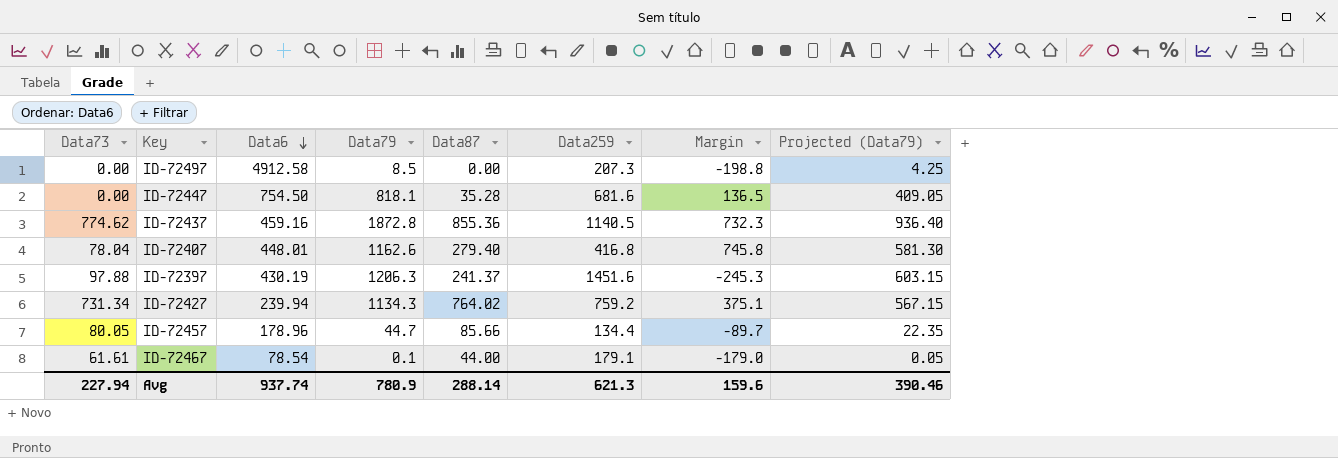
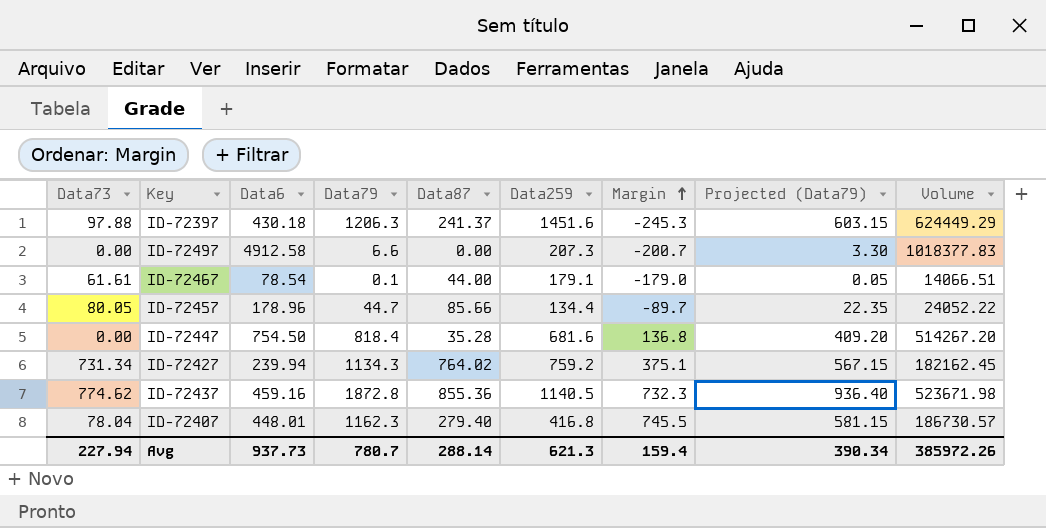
row order: Data6 descending -> Margin ascending
column Volume | formula: none -> [Data6] * [Data259]
ID-72397 | Data6: 430.19 -> 430.18
ID-72497 | Data79: 8.5 -> 6.6
ID-72497 | Margin: -198.8 -> -200.7
ID-72497 | Projected (Data79): 4.25 -> 3.30
ID-72447 | Data79: 818.1 -> 818.4
ID-72447 | Margin: 136.5 -> 136.8
ID-72447 | Projected (Data79): 409.05 -> 409.20
ID-72407 | Data79: 1162.6 -> 1162.3
ID-72407 | Margin: 745.8 -> 745.5
ID-72407 | Projected (Data79): 581.30 -> 581.15
Avg | Data6: 937.74 -> 937.73
Avg | Data79: 780.9 -> 780.7
Avg | Margin: 159.6 -> 159.4
Avg | Projected (Data79): 390.46 -> 390.34

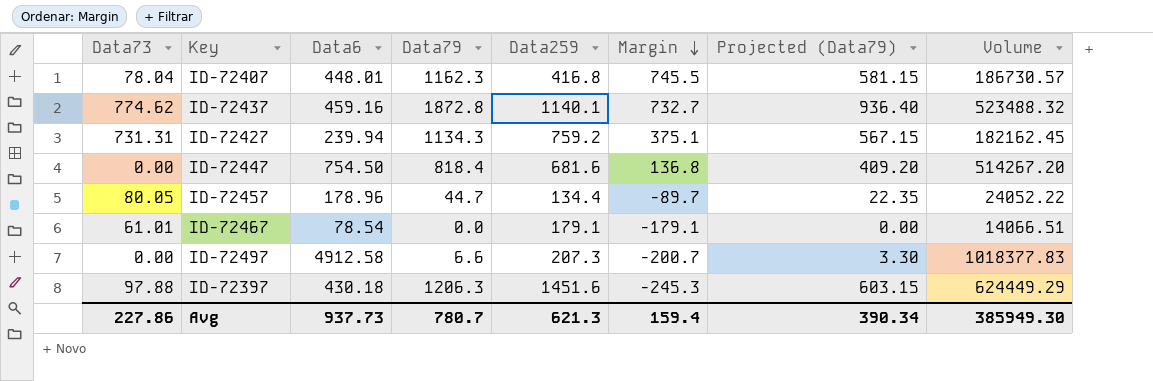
row order: Margin ascending -> Margin descending
column Data87 | position: 5 -> none
ID-72437 | Data259: 1140.5 -> 1140.1
ID-72437 | Margin: 732.3 -> 732.7
ID-72437 | Volume: 523671.98 -> 523488.32
ID-72427 | Data73: 731.34 -> 731.31
ID-72467 | Data73: 61.61 -> 61.01
ID-72467 | Data79: 0.1 -> 0.0
ID-72467 | Margin: -179.0 -> -179.1
ID-72467 | Projected (Data79): 0.05 -> 0.00
Avg | Data73: 227.94 -> 227.86
Avg | Volume: 385972.26 -> 385949.30

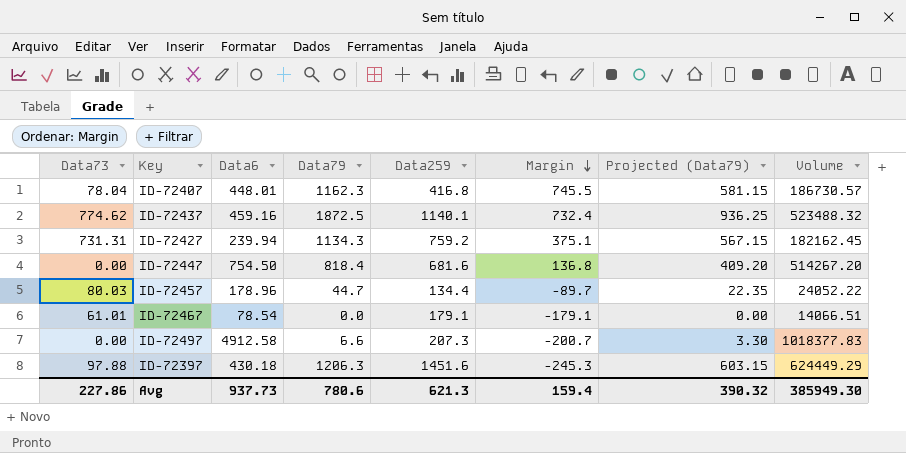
ID-72437 | Data79: 1872.8 -> 1872.5
ID-72437 | Margin: 732.7 -> 732.4
ID-72437 | Projected (Data79): 936.40 -> 936.25
ID-72457 | Data73: 80.05 -> 80.03
Avg | Data79: 780.7 -> 780.6
Avg | Projected (Data79): 390.34 -> 390.32

